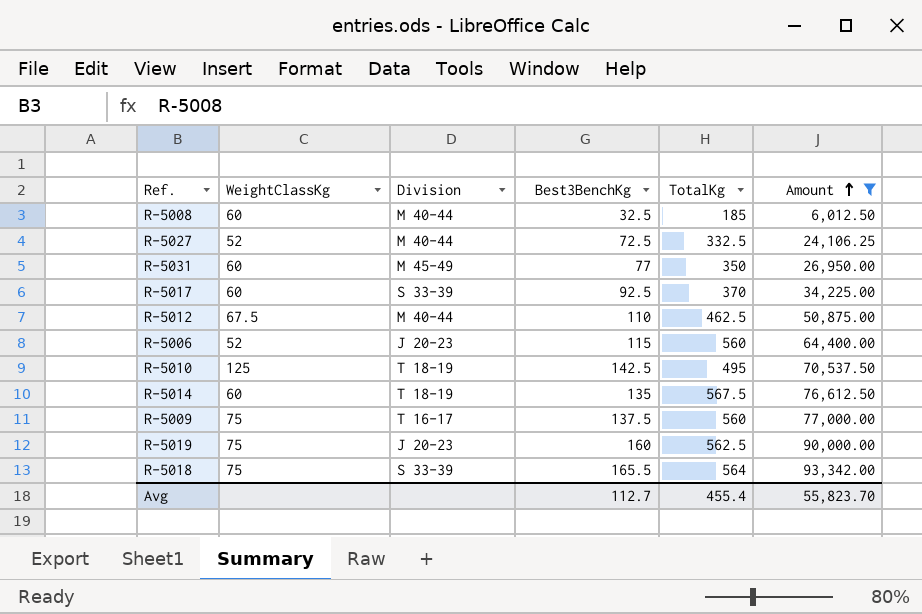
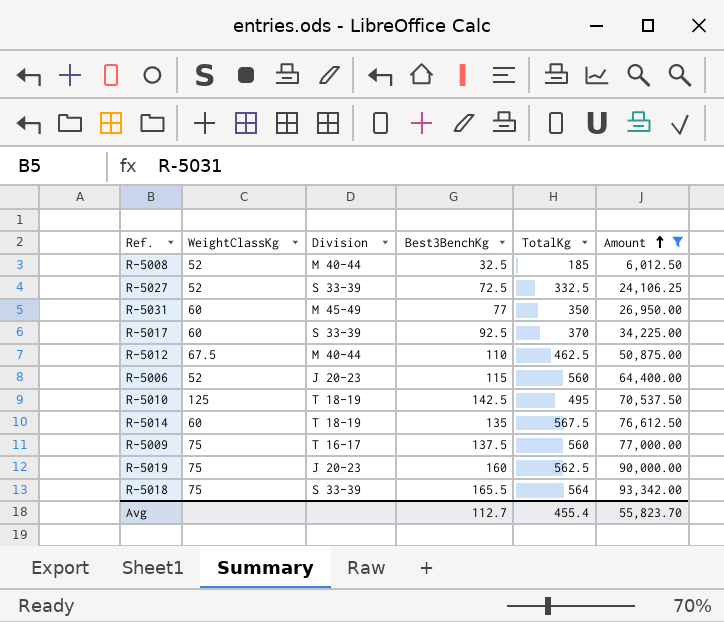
R-5008 | WeightClassKg: 60 -> 52
R-5027 | Division: M 40-44 -> S 33-39

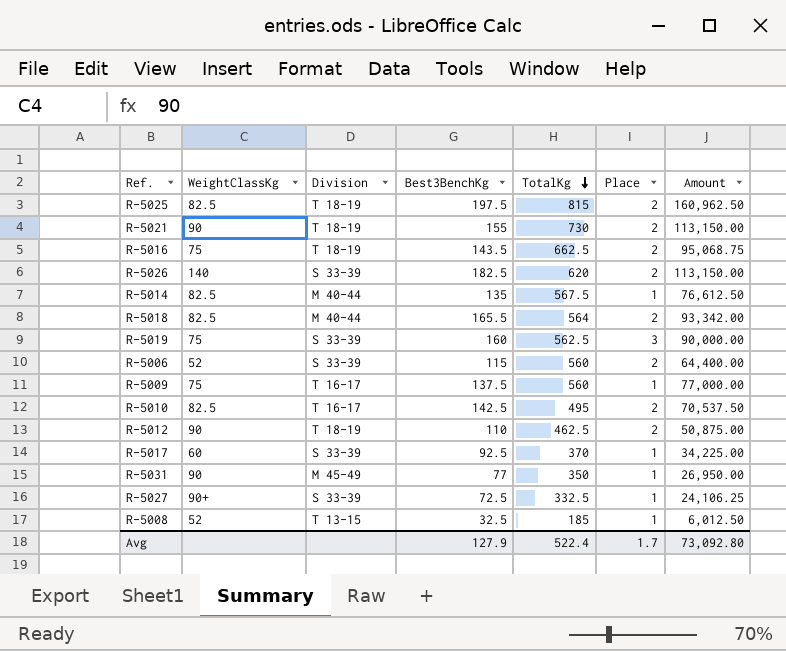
filter: Amount <= 93,342.00 -> none
row order: Amount ascending -> TotalKg descending
column Place | position: none -> 6
R-5014 | WeightClassKg: 60 -> 82.5
R-5014 | Division: T 18-19 -> M 40-44
R-5018 | WeightClassKg: 75 -> 82.5
R-5018 | Division: S 33-39 -> M 40-44
R-5019 | Division: J 20-23 -> S 33-39
R-5006 | Division: J 20-23 -> S 33-39
R-5010 | WeightClassKg: 125 -> 82.5
R-5010 | Division: T 18-19 -> T 16-17
R-5012 | WeightClassKg: 67.5 -> 90
R-5012 | Division: M 40-44 -> T 18-19
R-5031 | WeightClassKg: 60 -> 90
R-5027 | WeightClassKg: 52 -> 90+
R-5008 | Division: M 40-44 -> T 13-15
Avg | Best3BenchKg: 112.7 -> 127.9
Avg | TotalKg: 455.4 -> 522.4
Avg | Amount: 55,823.70 -> 73,092.80

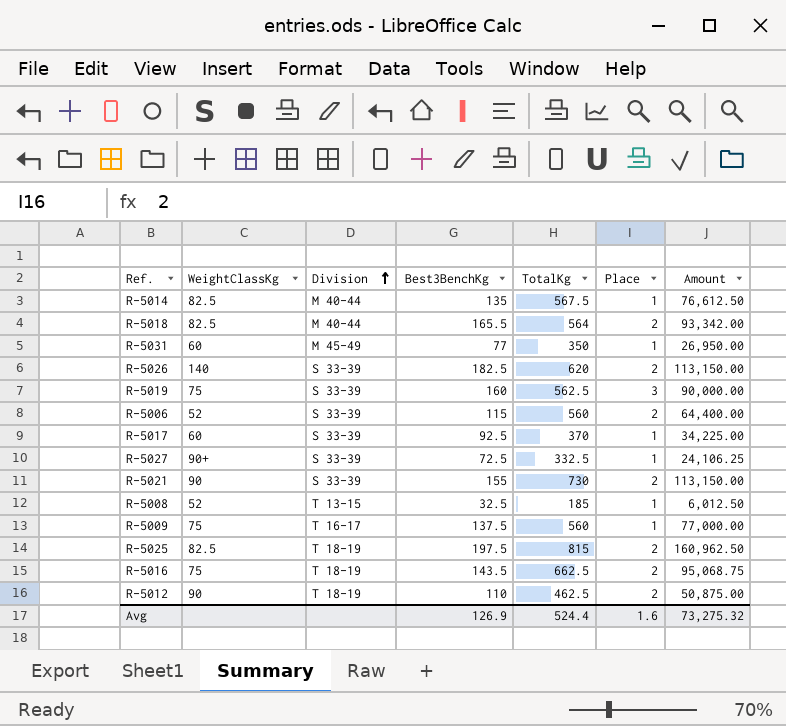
row order: TotalKg descending -> Division ascending
row R-5010: 82.5 | T 16-17 | 142.5 | 495 | 2 | 70,537.50 -> none
R-5031 | WeightClassKg: 90 -> 60
R-5021 | Division: T 18-19 -> S 33-39
Avg | Best3BenchKg: 127.9 -> 126.9
Avg | TotalKg: 522.4 -> 524.4
Avg | Place: 1.7 -> 1.6
Avg | Amount: 73,092.80 -> 73,275.32

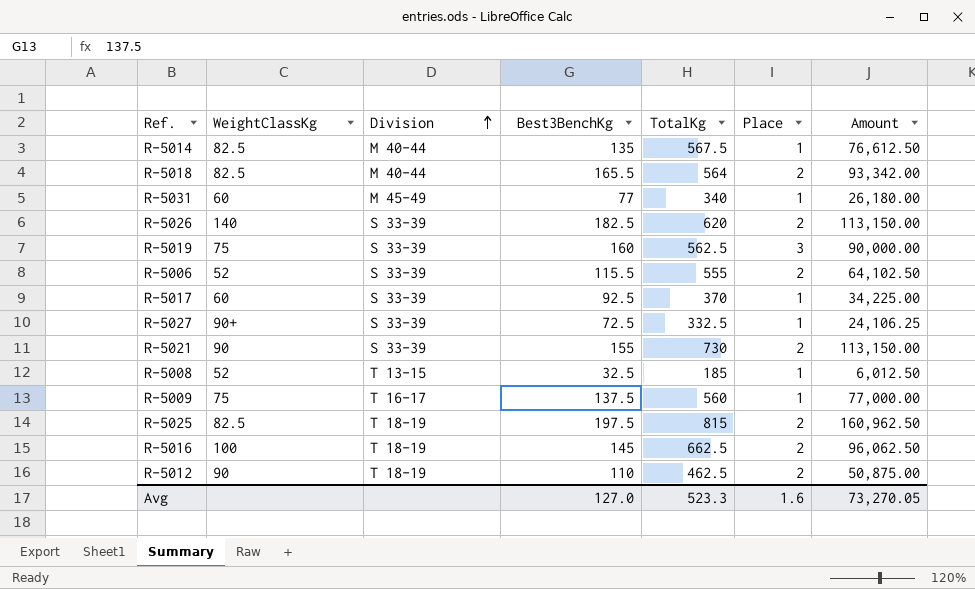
R-5031 | TotalKg: 350 -> 340
R-5031 | Amount: 26,950.00 -> 26,180.00
R-5006 | Best3BenchKg: 115 -> 115.5
R-5006 | TotalKg: 560 -> 555
R-5006 | Amount: 64,400.00 -> 64,102.50
R-5016 | WeightClassKg: 75 -> 100
R-5016 | Best3BenchKg: 143.5 -> 145
R-5016 | Amount: 95,068.75 -> 96,062.50
Avg | Best3BenchKg: 126.9 -> 127.0
Avg | TotalKg: 524.4 -> 523.3
Avg | Amount: 73,275.32 -> 73,270.05

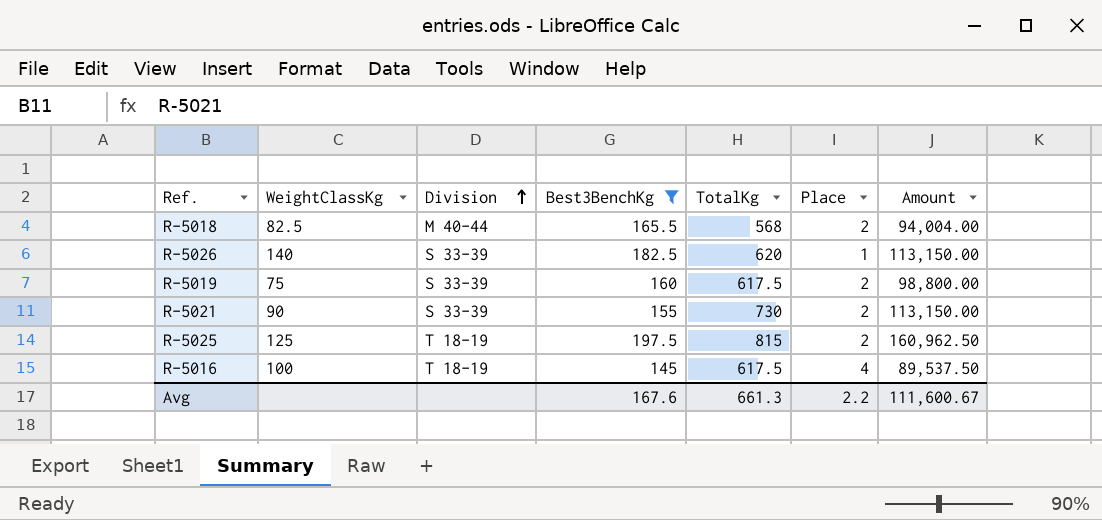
filter: none -> Best3BenchKg >= 145
R-5018 | TotalKg: 564 -> 568
R-5018 | Amount: 93,342.00 -> 94,004.00
R-5026 | Place: 2 -> 1
R-5019 | TotalKg: 562.5 -> 617.5
R-5019 | Place: 3 -> 2
R-5019 | Amount: 90,000.00 -> 98,800.00
R-5025 | WeightClassKg: 82.5 -> 125
R-5016 | TotalKg: 662.5 -> 617.5
R-5016 | Place: 2 -> 4
R-5016 | Amount: 96,062.50 -> 89,537.50
Avg | Best3BenchKg: 127.0 -> 167.6
Avg | TotalKg: 523.3 -> 661.3
Avg | Place: 1.6 -> 2.2
Avg | Amount: 73,270.05 -> 111,600.67

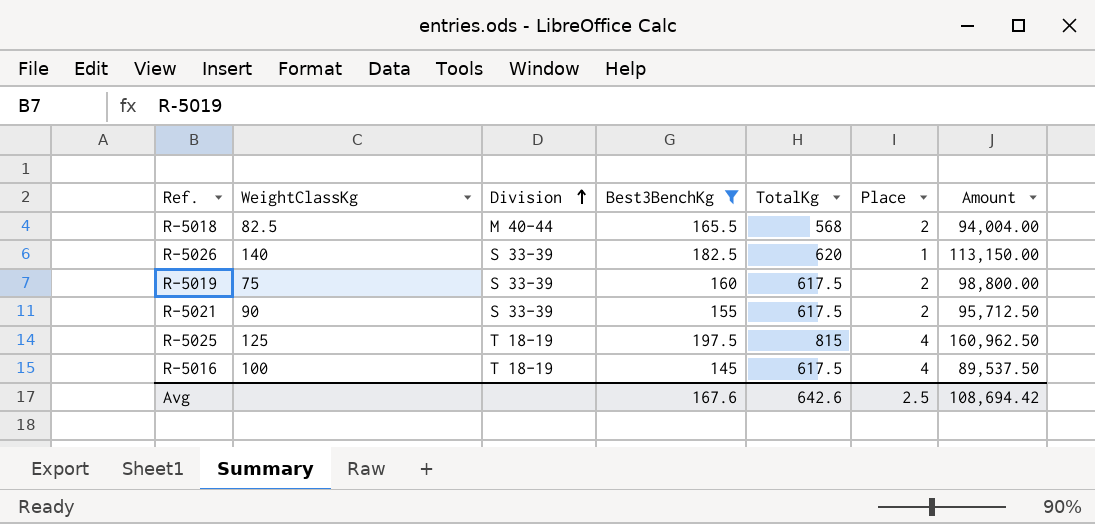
R-5021 | TotalKg: 730 -> 617.5
R-5021 | Amount: 113,150.00 -> 95,712.50
R-5025 | Place: 2 -> 4
Avg | TotalKg: 661.3 -> 642.6
Avg | Place: 2.2 -> 2.5
Avg | Amount: 111,600.67 -> 108,694.42

